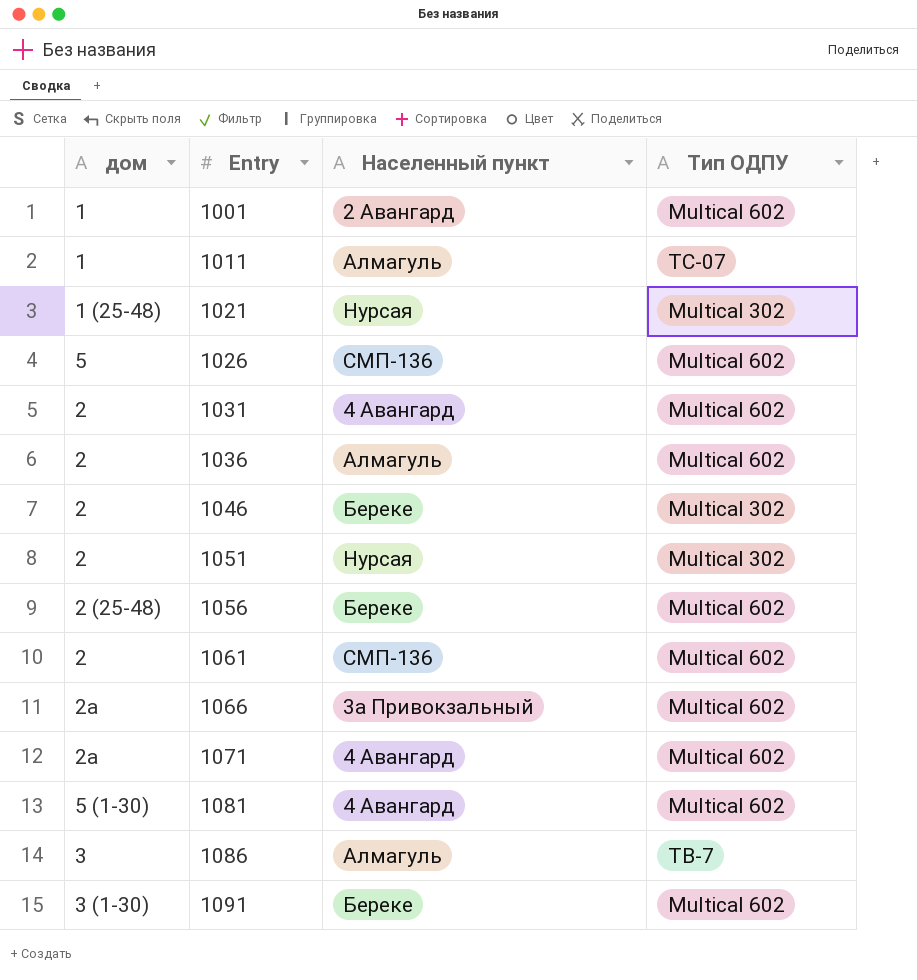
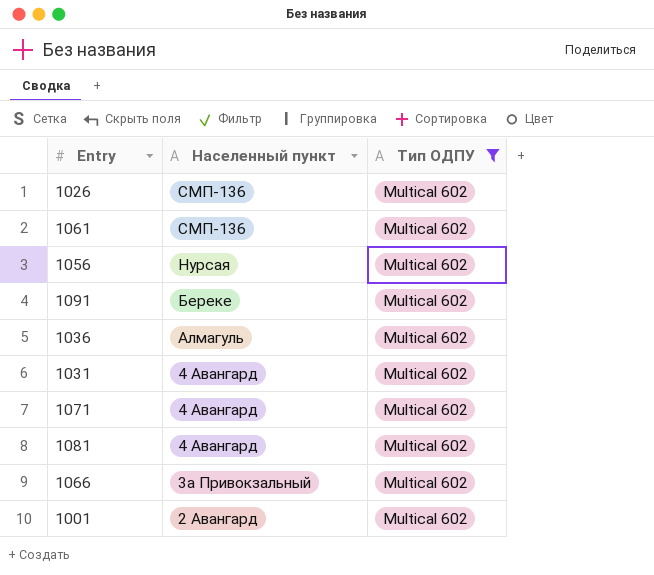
filter: none -> Тип ОДПУ = Multical 602
row order: Entry ascending -> Населенный пункт descending
column дом | position: 1 -> none
1056 | Населенный пункт: Береке -> Нурсая

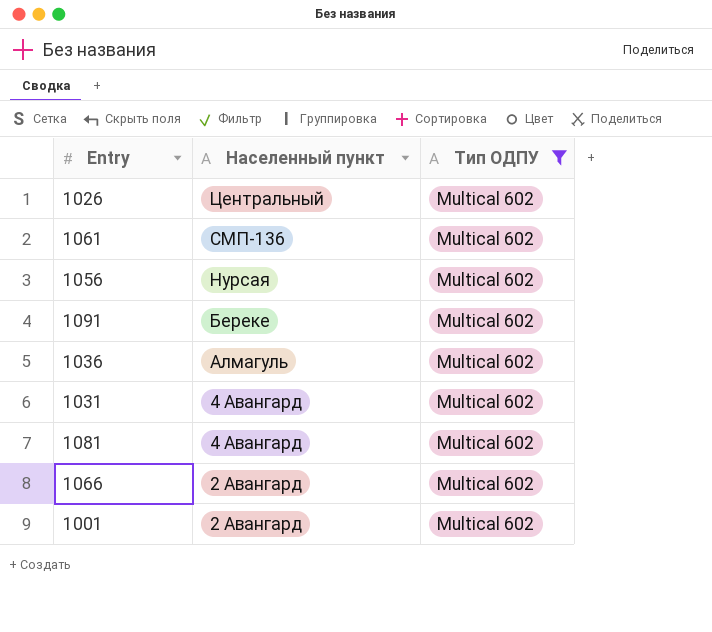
row 1071: 4 Авангард | Multical 602 -> none
1026 | Населенный пункт: СМП-136 -> Центральный
1066 | Населенный пункт: 3а Привокзальный -> 2 Авангард

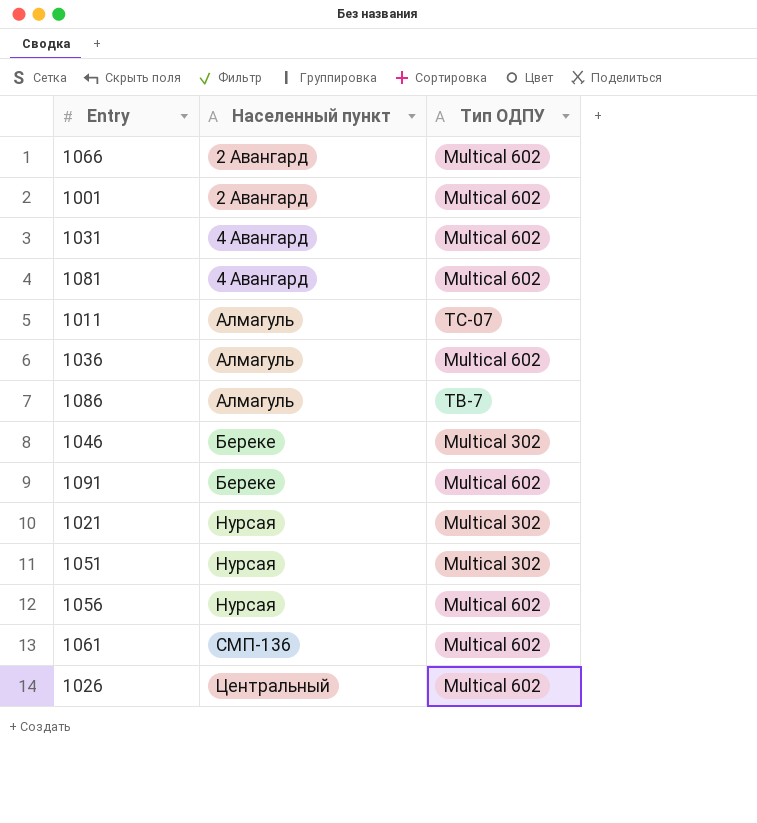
filter: Тип ОДПУ = Multical 602 -> none
row order: Населенный пункт descending -> Населенный пункт ascending

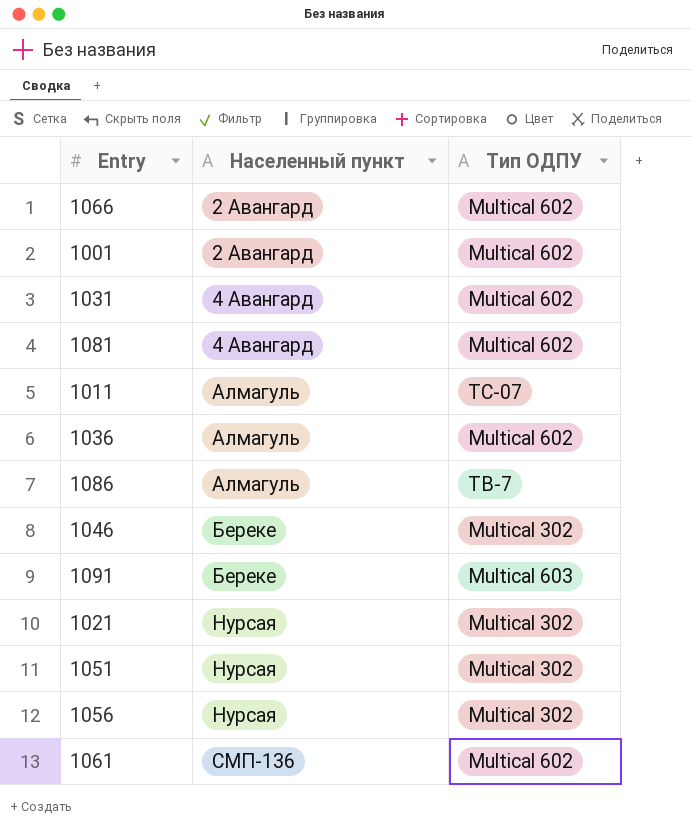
row 1026: Центральный | Multical 602 -> none
1091 | Тип ОДПУ: Multical 602 -> Multical 603
1056 | Тип ОДПУ: Multical 602 -> Multical 302

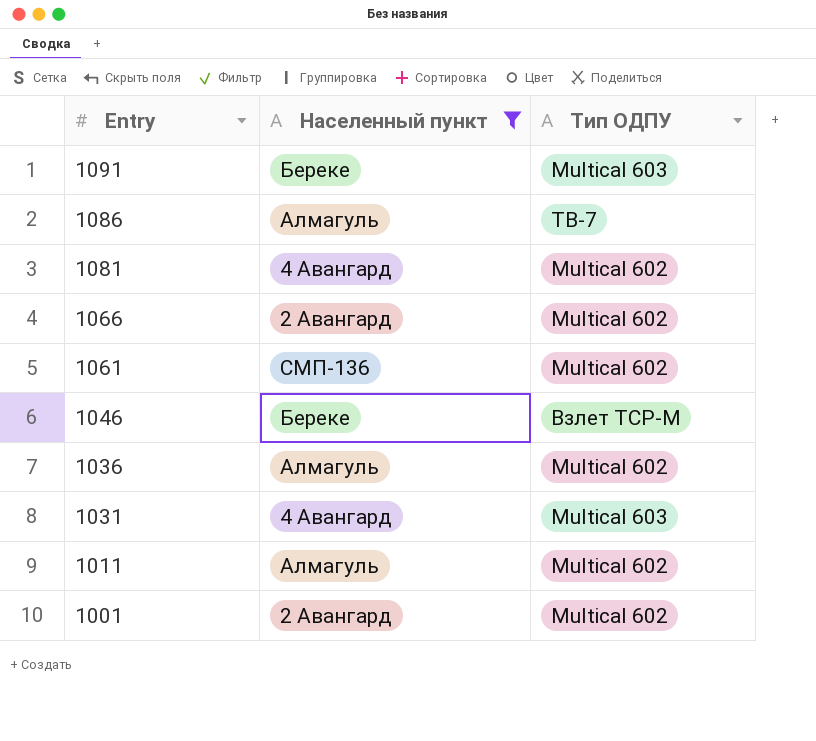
filter: none -> Населенный пункт != Нурсая
row order: Населенный пункт ascending -> Entry descending
1046 | Тип ОДПУ: Multical 302 -> Взлет ТСР-М
1031 | Тип ОДПУ: Multical 602 -> Multical 603
1011 | Тип ОДПУ: ТС-07 -> Multical 602

